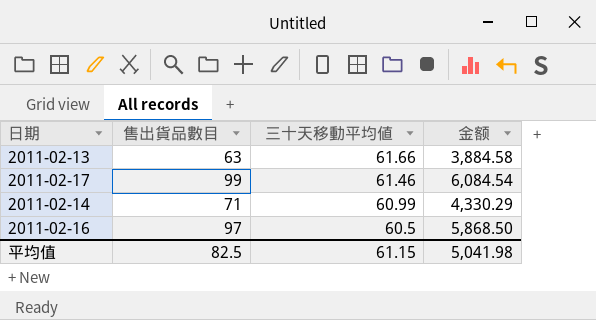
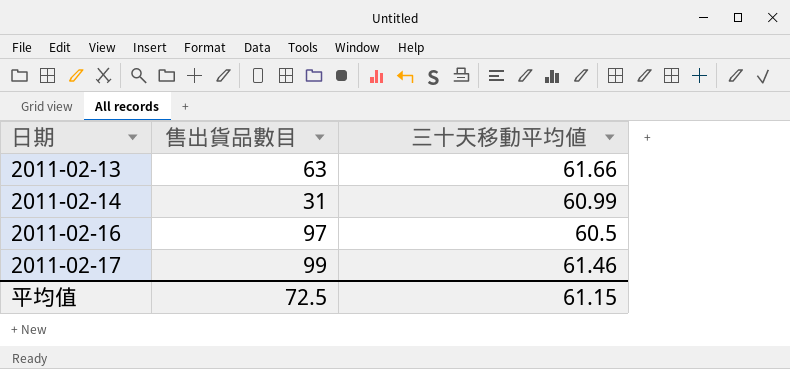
row order: 三十天移動平均値 descending -> 日期 ascending
column 金额 | formula: [售出貨品數目] * [三十天移動平均値] -> none
2011-02-14 | 售出貨品數目: 71 -> 31
平均值 | 售出貨品數目: 82.5 -> 72.5

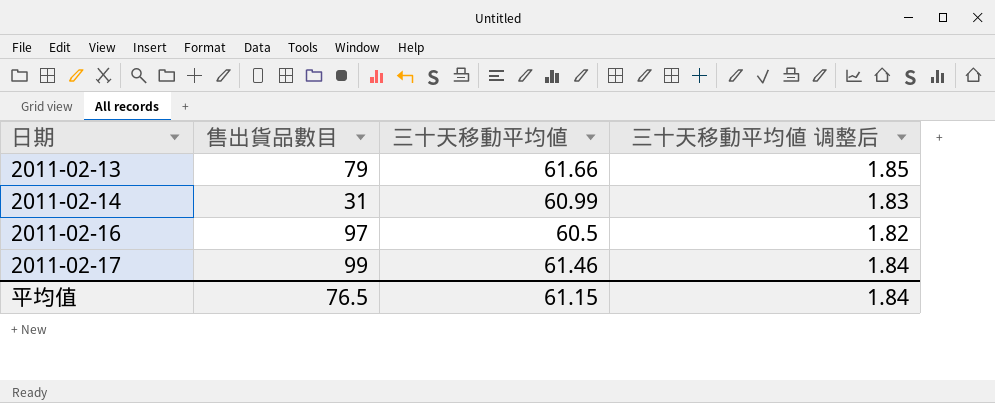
column 三十天移動平均値 调整后 | formula: none -> [三十天移動平均値] * 0.03
2011-02-13 | 售出貨品數目: 63 -> 79
平均值 | 售出貨品數目: 72.5 -> 76.5

